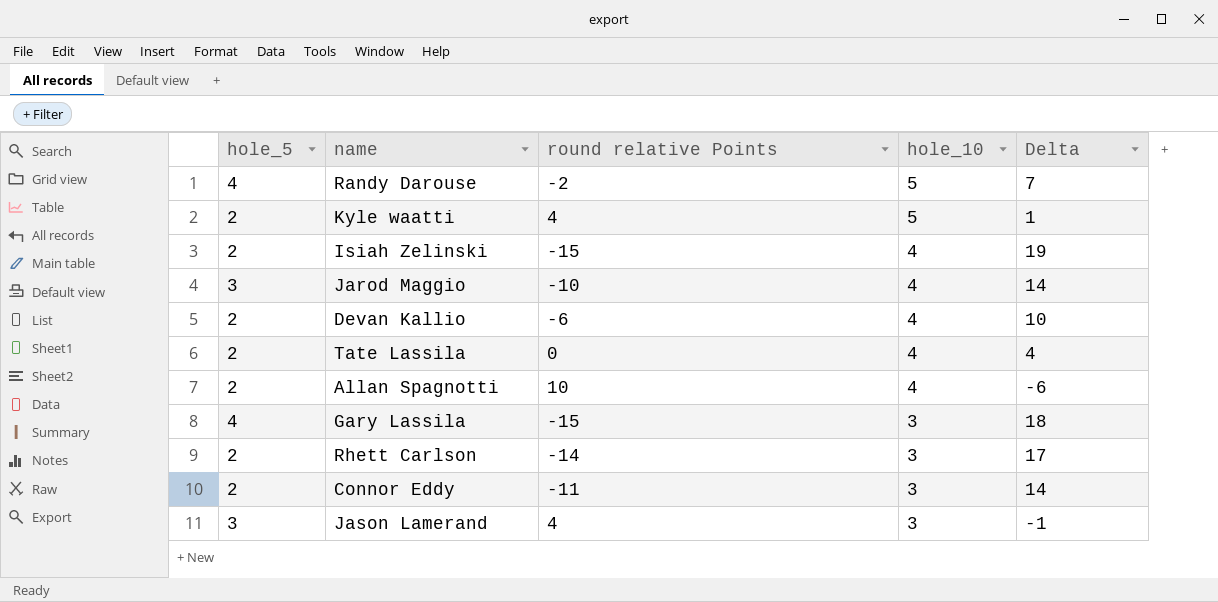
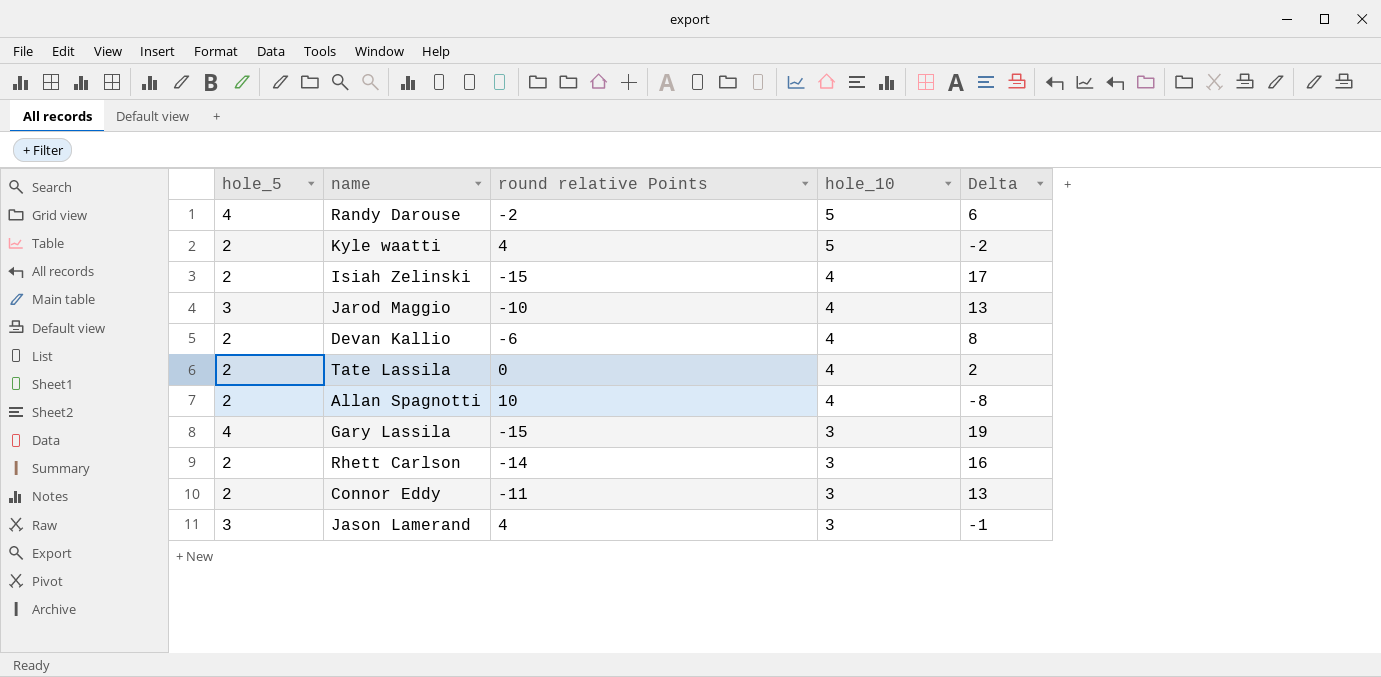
column Delta | formula: [hole_10] - [round relative Points] -> [hole_5] - [round relative Points]

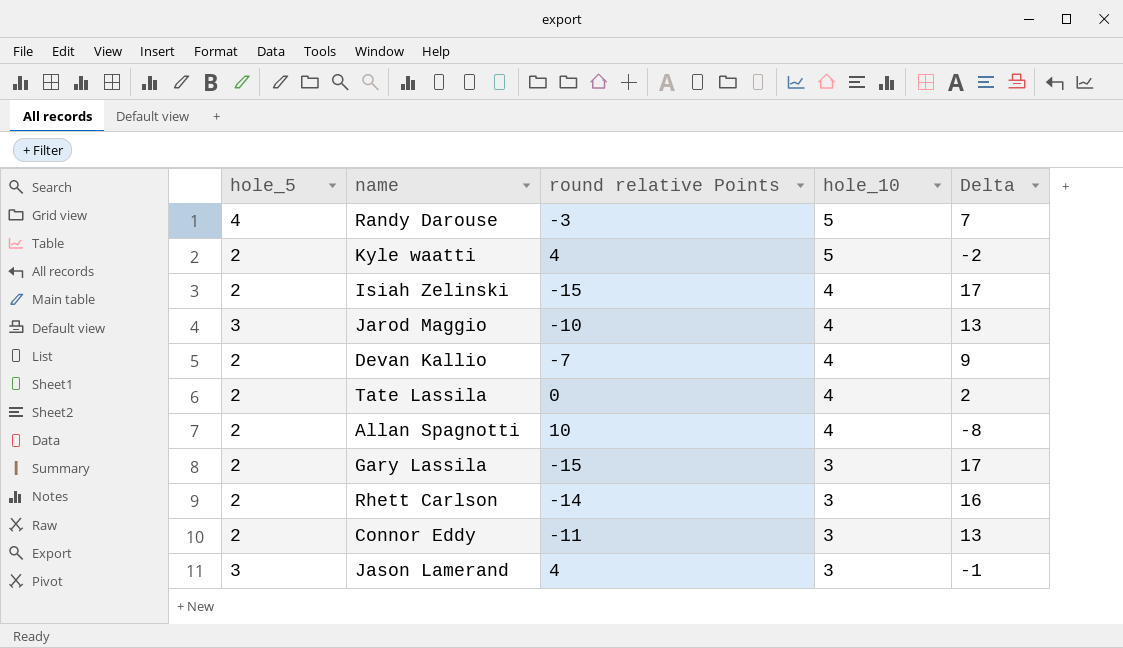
Randy Darouse | round relative Points: -2 -> -3
Randy Darouse | Delta: 6 -> 7
Devan Kallio | round relative Points: -6 -> -7
Devan Kallio | Delta: 8 -> 9
Gary Lassila | hole_5: 4 -> 2
Gary Lassila | Delta: 19 -> 17

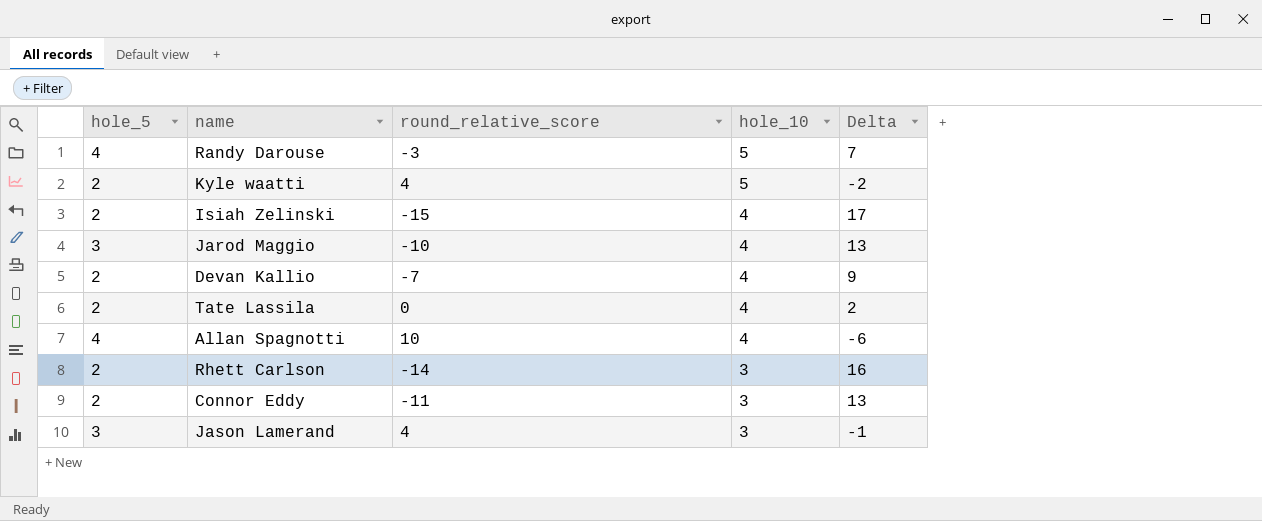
column name: round relative Points -> round_relative_score
row Gary Lassila: 2 | -15 | 3 | 17 -> none
Allan Spagnotti | hole_5: 2 -> 4
Allan Spagnotti | Delta: -8 -> -6

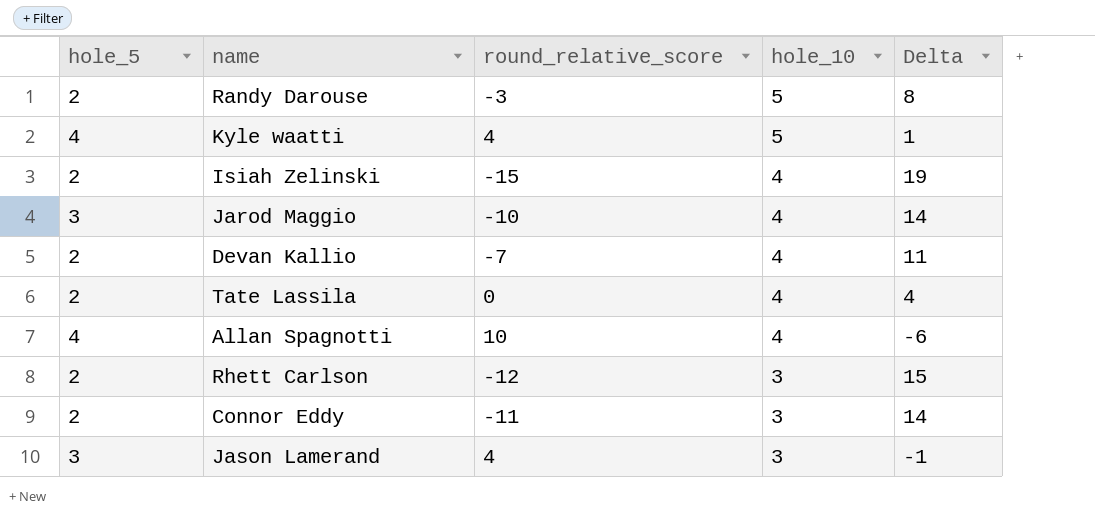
column Delta | formula: [hole_5] - [round_relative_score] -> [hole_10] - [round_relative_score]
Randy Darouse | hole_5: 4 -> 2
Kyle waatti | hole_5: 2 -> 4
Rhett Carlson | round_relative_score: -14 -> -12

